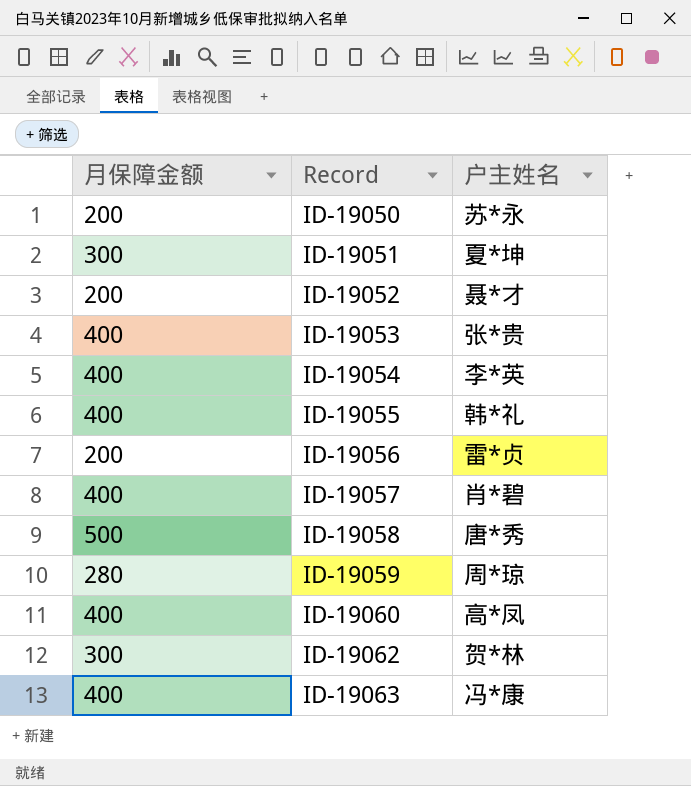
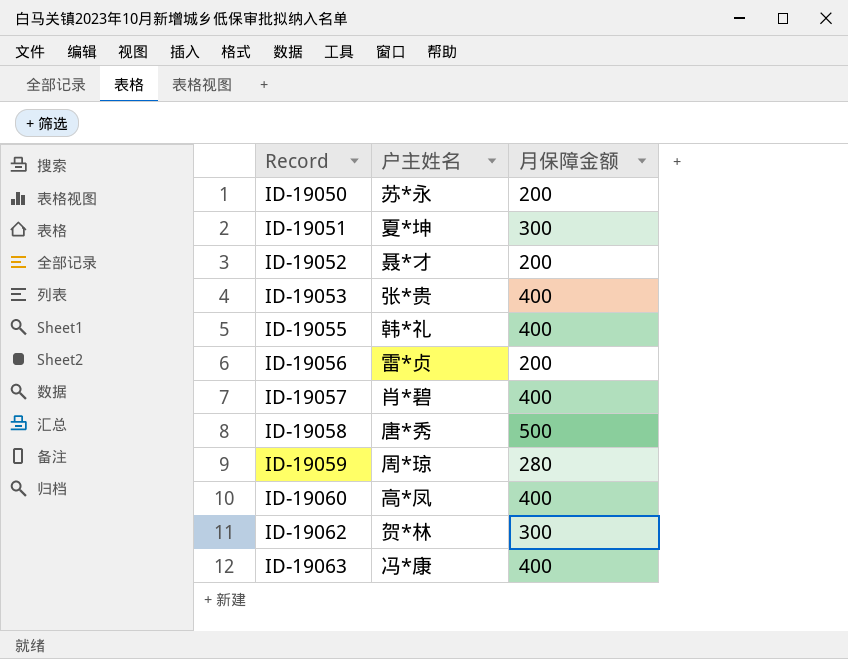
column 月保障金额 | position: 1 -> 3
row ID-19054: 400 | 李*英 -> none

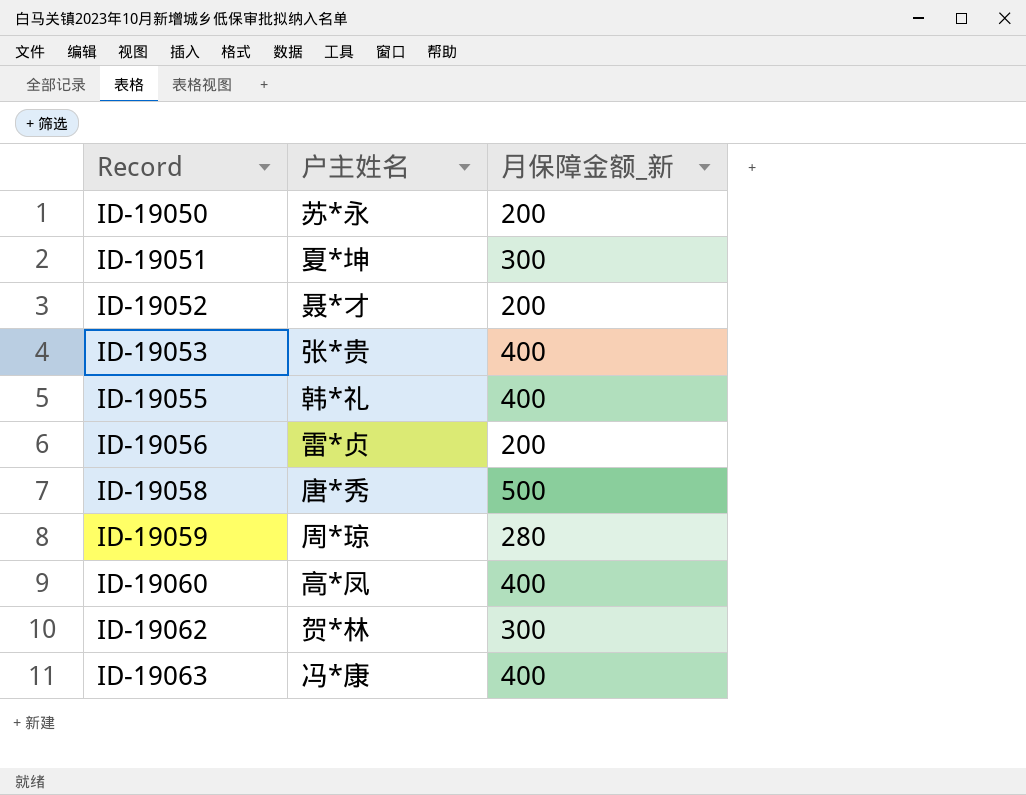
column name: 月保障金额 -> 月保障金额_新
row ID-19057: 肖*碧 | 400 -> none

